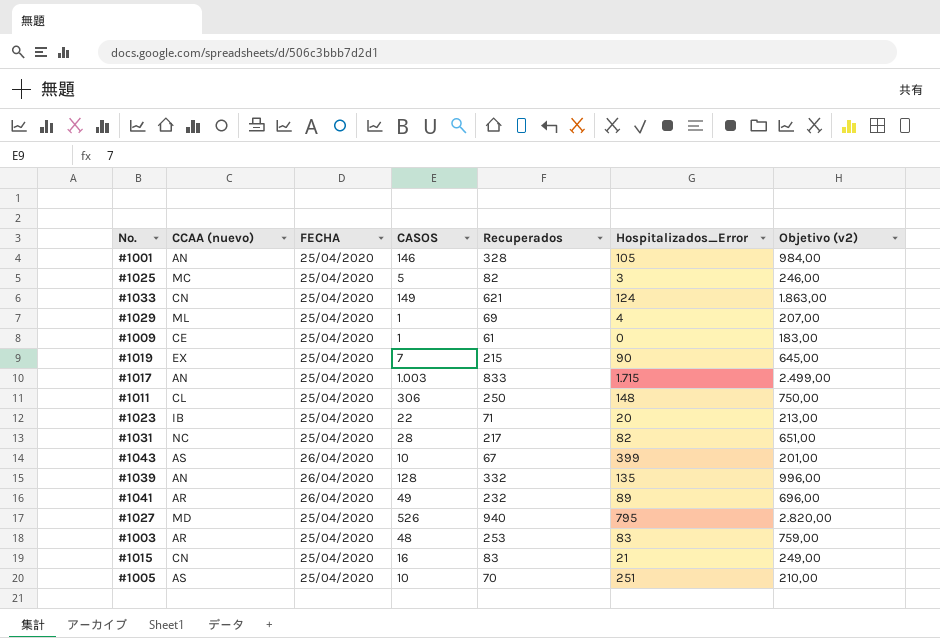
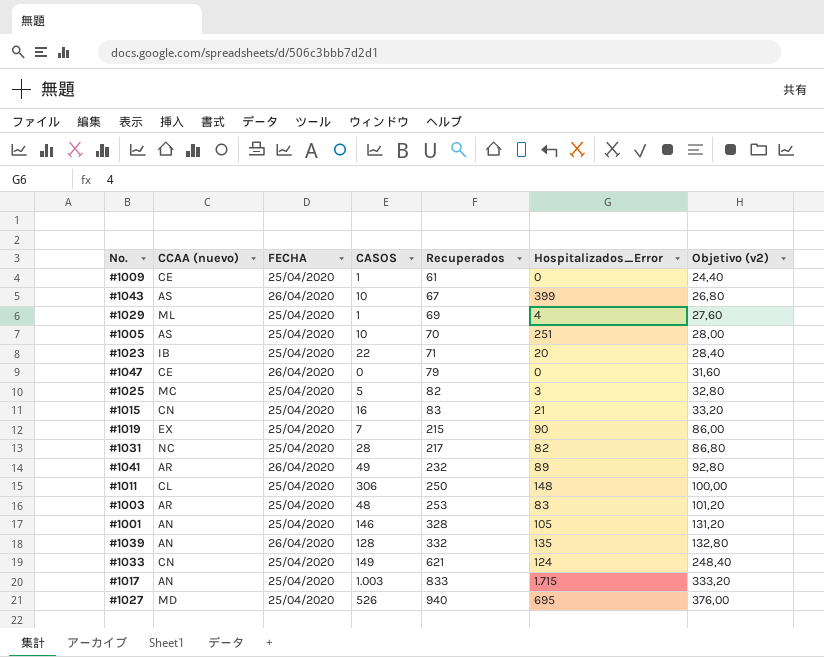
row order: none -> Recuperados ascending
column Objetivo (v2) | formula: [Recuperados] * 3 -> [Recuperados] * 0,4
row #1047: none -> CE | 26/04/2020 | 0 | 79 | 0 | 31,60
#1027 | Hospitalizados_Error: 795 -> 695

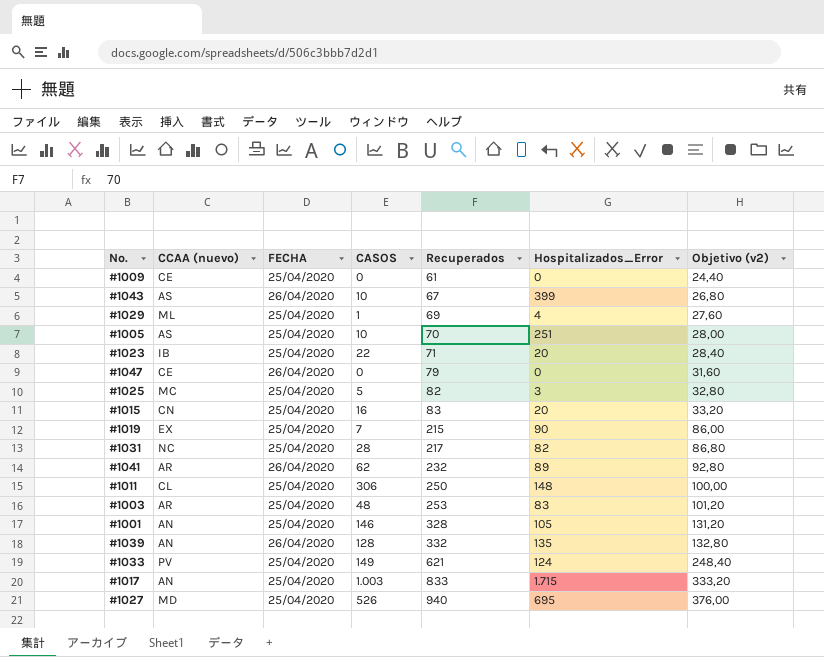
#1009 | CASOS: 1 -> 0
#1015 | Hospitalizados_Error: 21 -> 20
#1041 | CASOS: 49 -> 62
#1033 | CCAA (nuevo): CN -> PV

